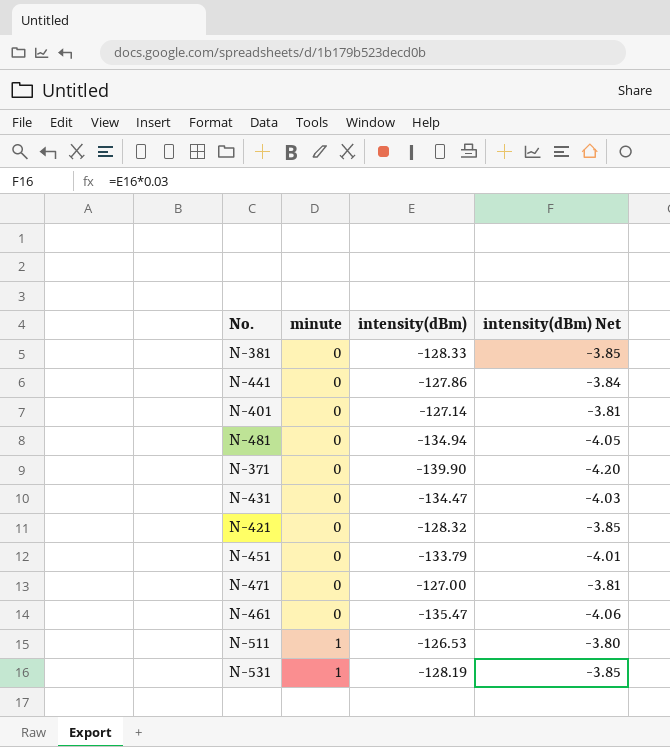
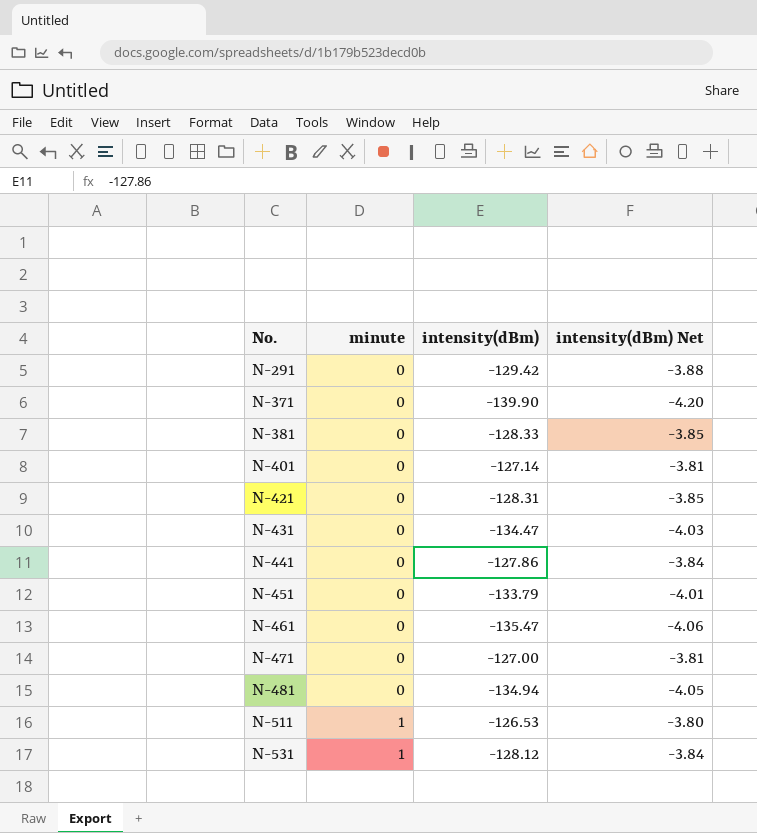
row order: minute ascending -> No. ascending
row N-291: none -> 0 | -129.42 | -3.88
N-421 | intensity(dBm): -128.32 -> -128.31
N-531 | intensity(dBm): -128.19 -> -128.12
N-531 | intensity(dBm) Net: -3.85 -> -3.84

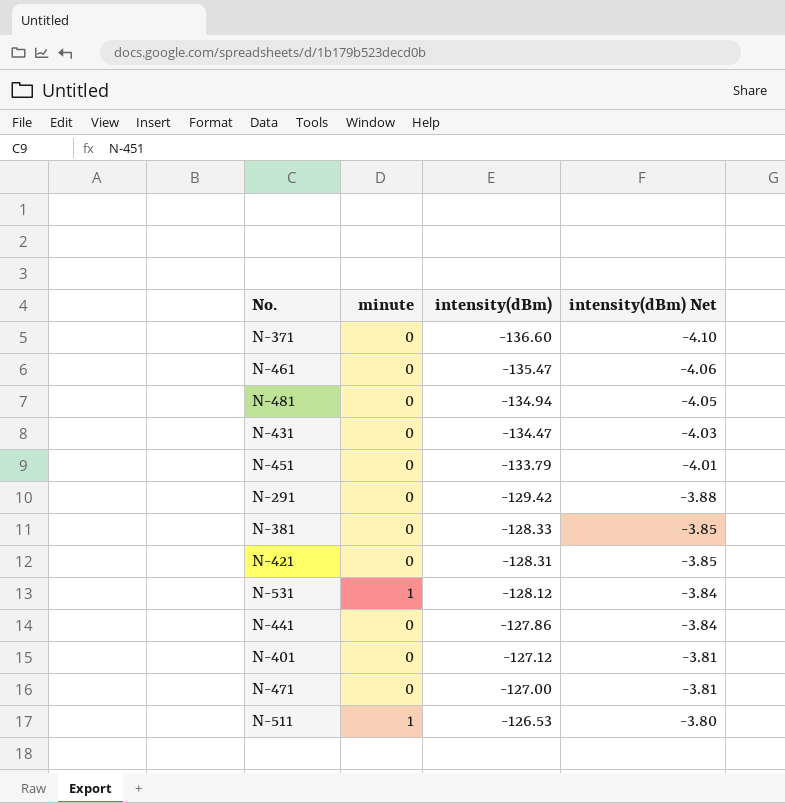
row order: No. ascending -> intensity(dBm) ascending
N-371 | intensity(dBm): -139.90 -> -136.60
N-371 | intensity(dBm) Net: -4.20 -> -4.10
N-401 | intensity(dBm): -127.14 -> -127.12

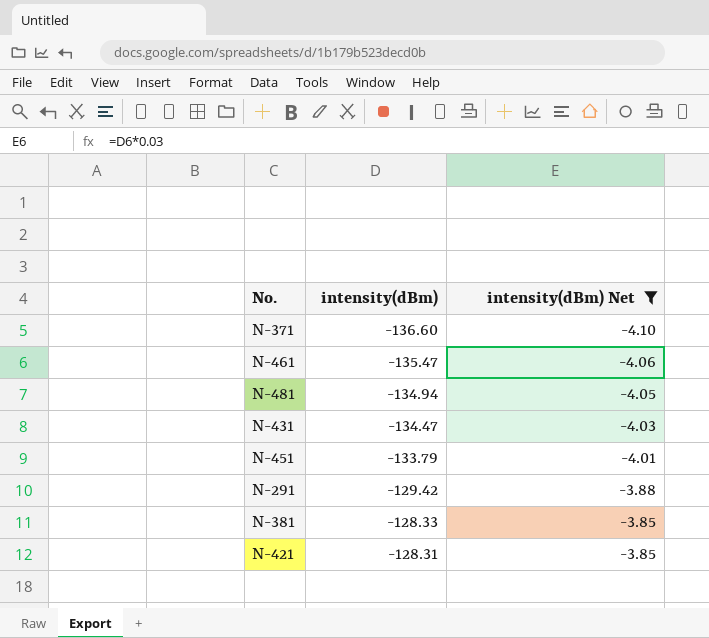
filter: none -> intensity(dBm) Net <= -3.85
column minute | position: 2 -> none

